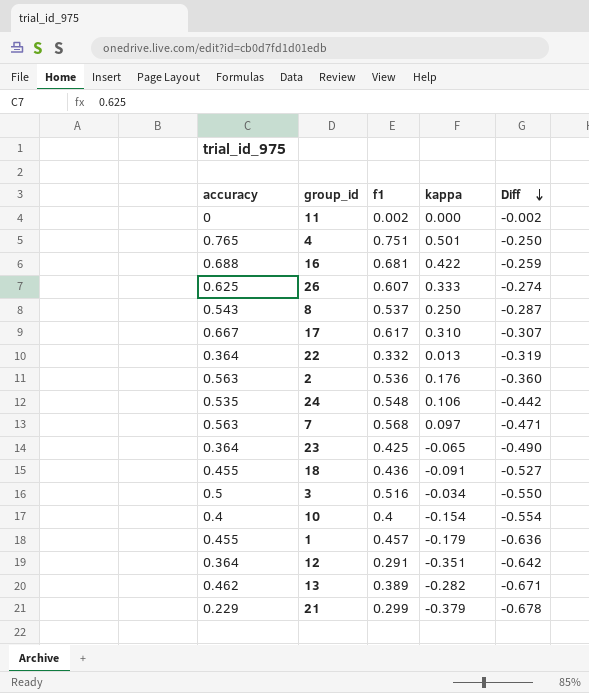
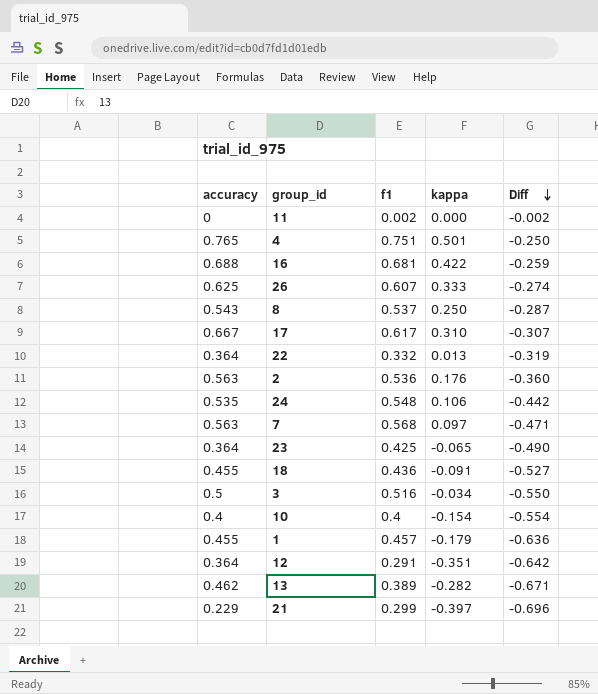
21 | kappa: -0.379 -> -0.397
21 | Diff: -0.678 -> -0.696

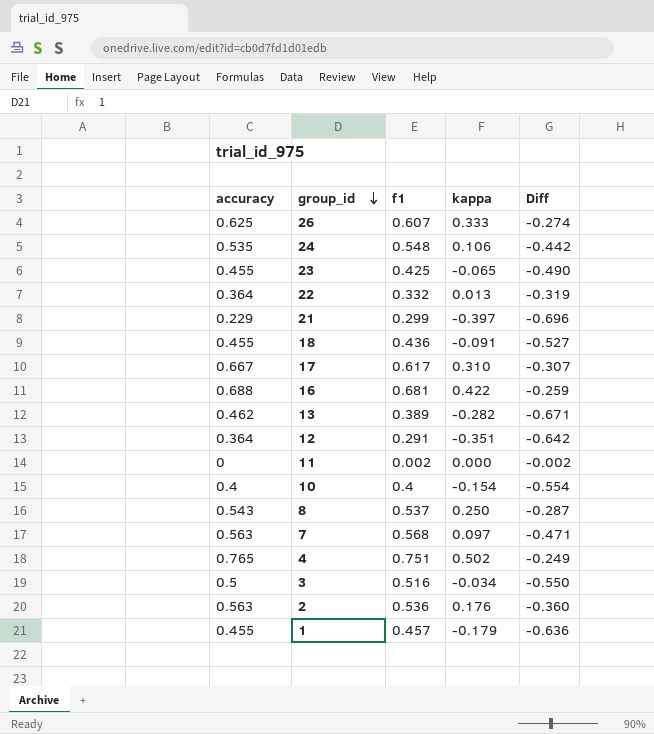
row order: Diff descending -> group_id descending
23 | accuracy: 0.364 -> 0.455
4 | kappa: 0.501 -> 0.502
4 | Diff: -0.250 -> -0.249

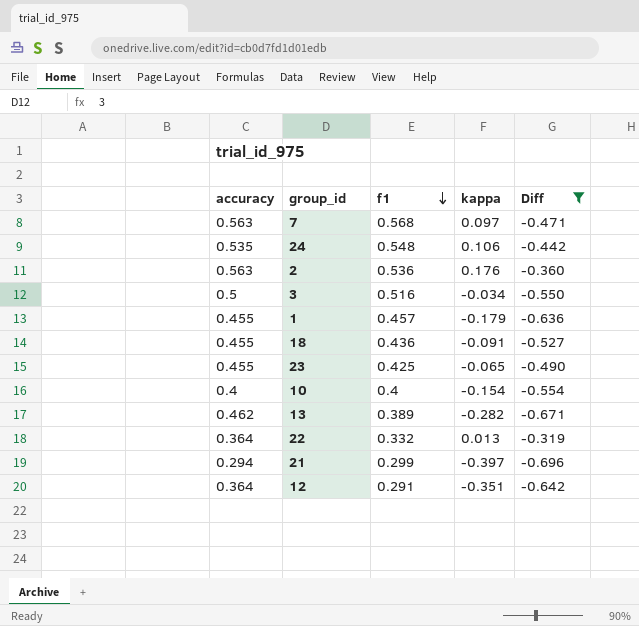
filter: none -> Diff <= -0.319
row order: group_id descending -> f1 descending
21 | accuracy: 0.229 -> 0.294

